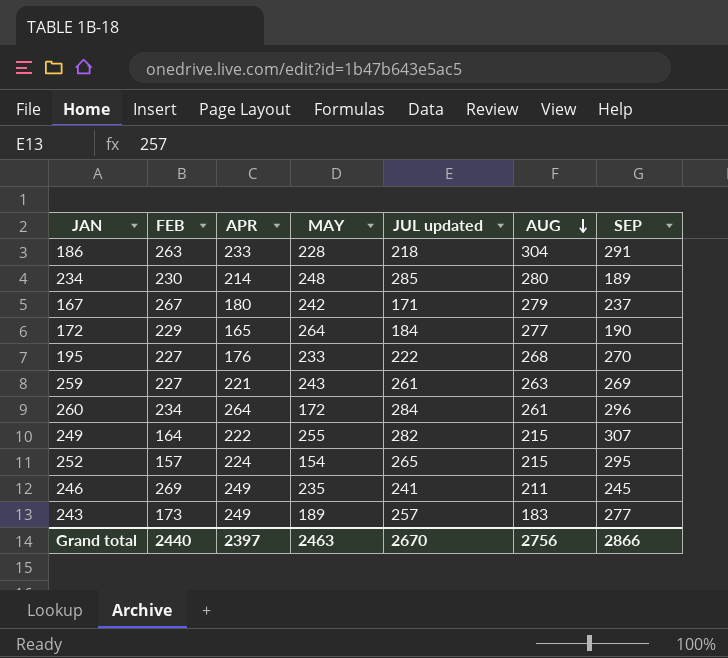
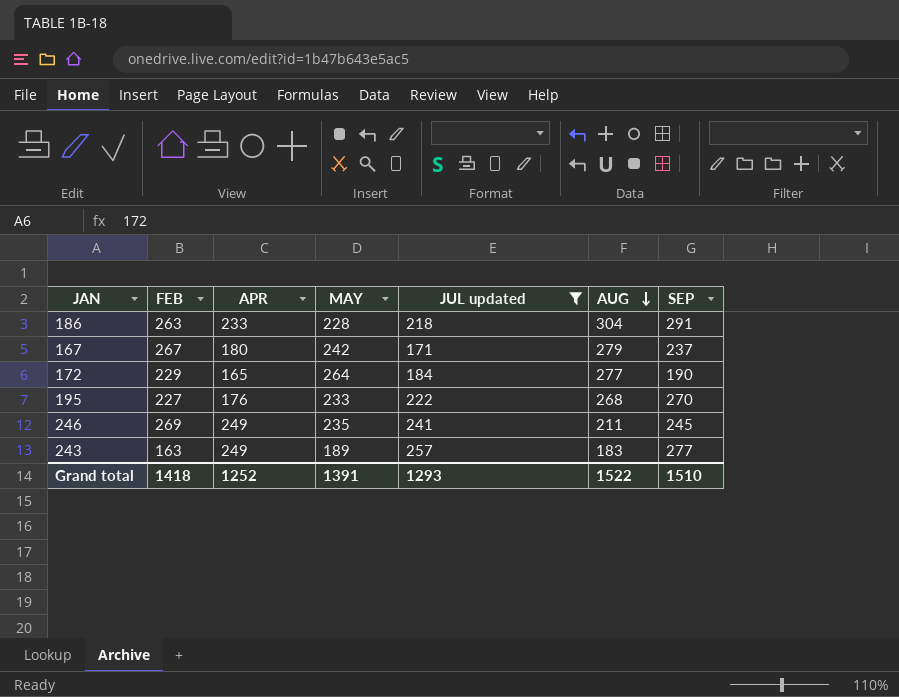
filter: none -> JUL updated <= 257
243 | FEB: 173 -> 163
Grand total | FEB: 2440 -> 1418
Grand total | APR: 2397 -> 1252
Grand total | MAY: 2463 -> 1391
Grand total | JUL updated: 2670 -> 1293
Grand total | AUG: 2756 -> 1522
Grand total | SEP: 2866 -> 1510

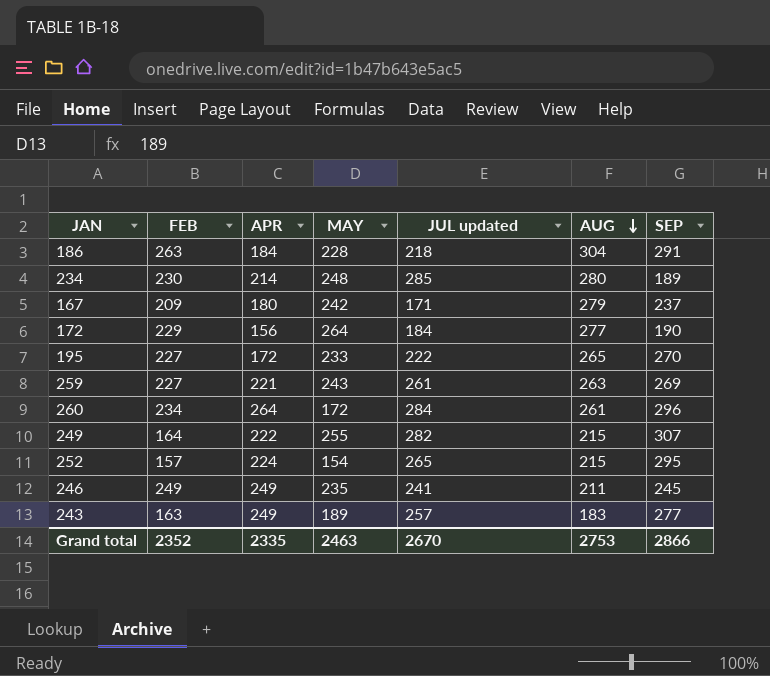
filter: JUL updated <= 257 -> none
186 | APR: 233 -> 184
167 | FEB: 267 -> 209
172 | APR: 165 -> 156
195 | APR: 176 -> 172
195 | AUG: 268 -> 265
246 | FEB: 269 -> 249
Grand total | FEB: 1418 -> 2352
Grand total | APR: 1252 -> 2335
Grand total | MAY: 1391 -> 2463
Grand total | JUL updated: 1293 -> 2670
Grand total | AUG: 1522 -> 2753
Grand total | SEP: 1510 -> 2866

